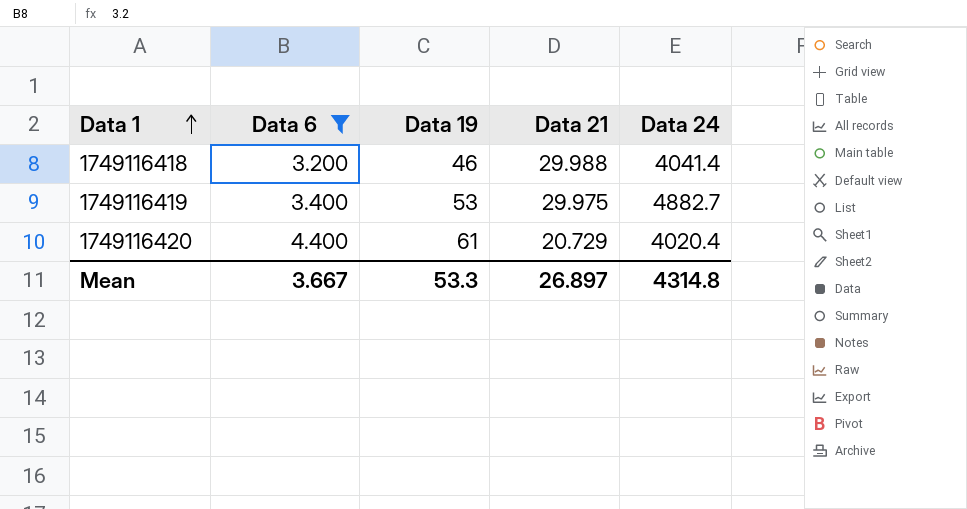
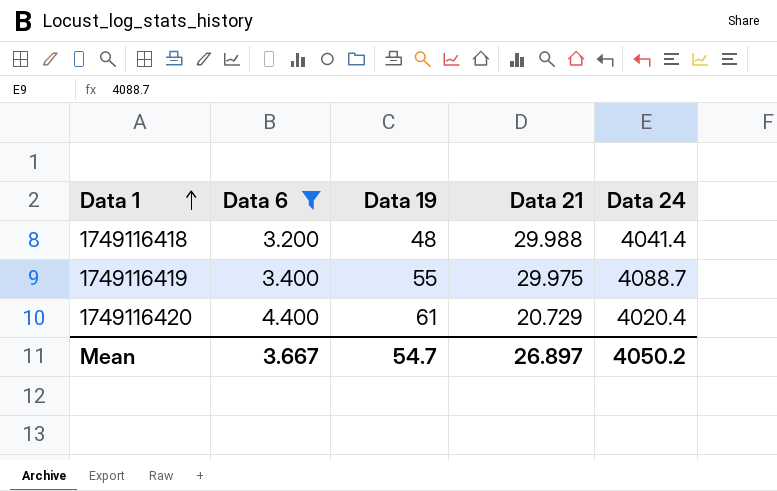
1749116418 | Data 19: 46 -> 48
1749116419 | Data 19: 53 -> 55
1749116419 | Data 24: 4882.7 -> 4088.7
Mean | Data 19: 53.3 -> 54.7
Mean | Data 24: 4314.8 -> 4050.2

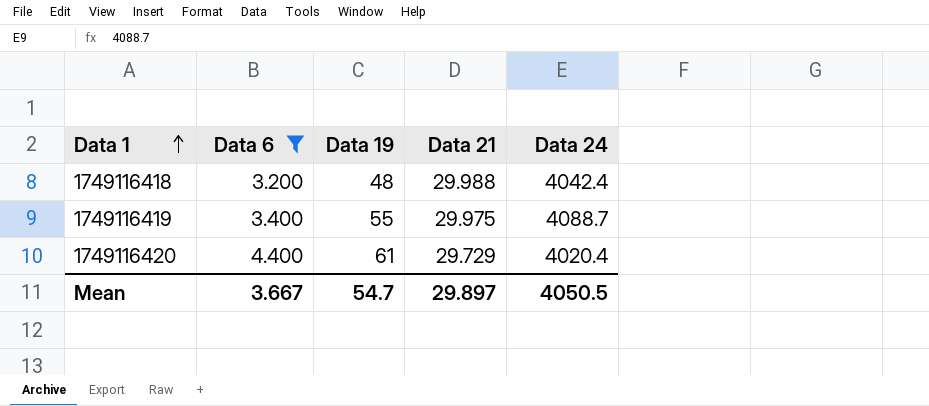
1749116418 | Data 24: 4041.4 -> 4042.4
1749116420 | Data 21: 20.729 -> 29.729
Mean | Data 21: 26.897 -> 29.897
Mean | Data 24: 4050.2 -> 4050.5

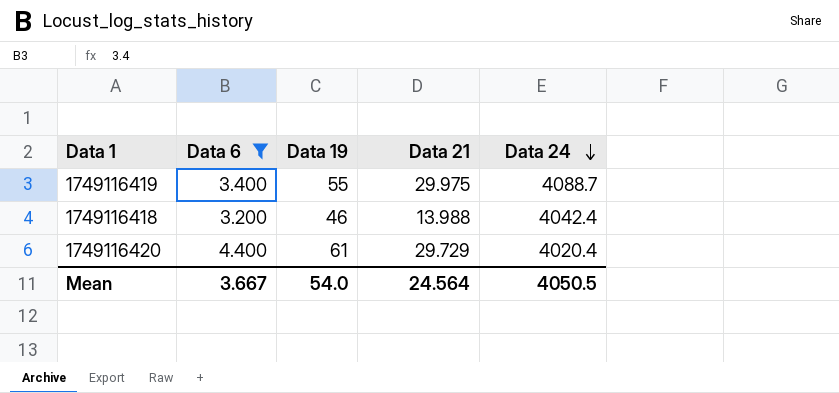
row order: Data 1 ascending -> Data 24 descending
1749116418 | Data 19: 48 -> 46
1749116418 | Data 21: 29.988 -> 13.988
Mean | Data 19: 54.7 -> 54.0
Mean | Data 21: 29.897 -> 24.564

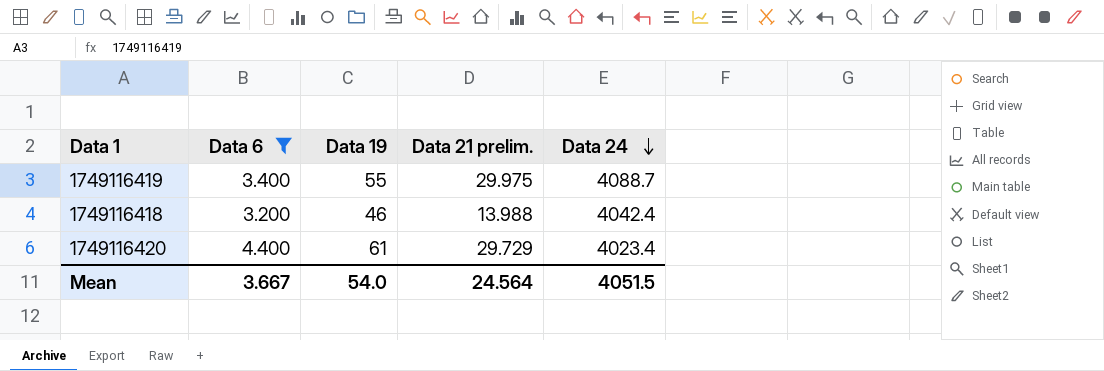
column name: Data 21 -> Data 21 prelim.
1749116420 | Data 24: 4020.4 -> 4023.4
Mean | Data 24: 4050.5 -> 4051.5

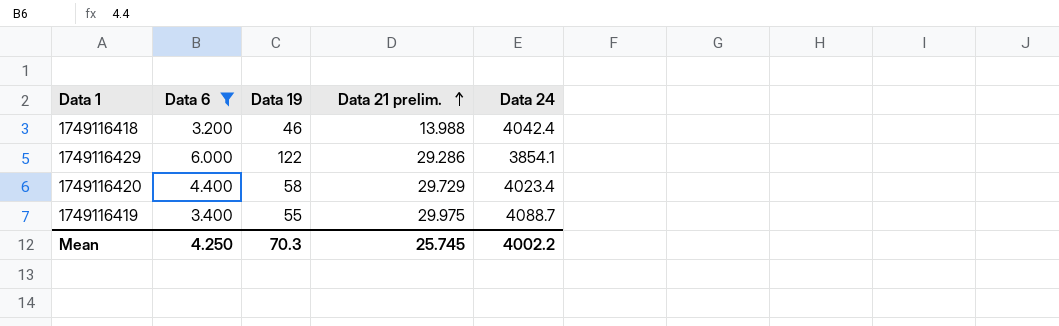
row order: Data 24 descending -> Data 21 prelim. ascending
row 1749116429: none -> 6.000 | 122 | 29.286 | 3854.1
1749116420 | Data 19: 61 -> 58
Mean | Data 6: 3.667 -> 4.250
Mean | Data 19: 54.0 -> 70.3
Mean | Data 21 prelim.: 24.564 -> 25.745
Mean | Data 24: 4051.5 -> 4002.2

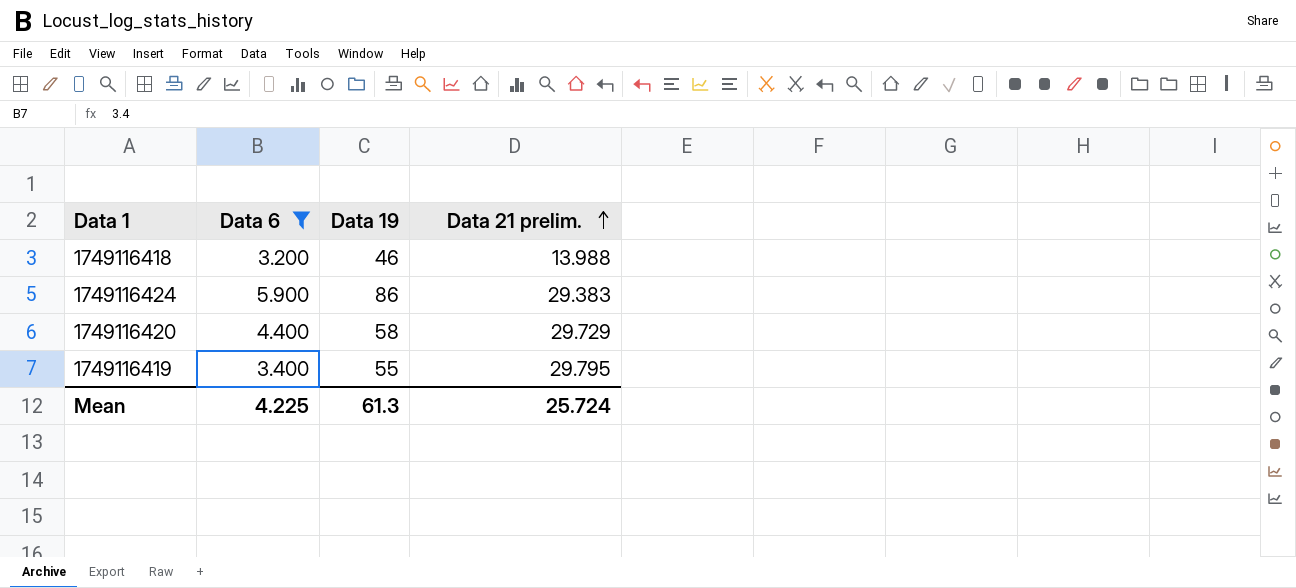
column Data 24 | position: 5 -> none
row 1749116429: 6.000 | 122 | 29.286 | 3854.1 -> none
row 1749116424: none -> 5.900 | 86 | 29.383
1749116419 | Data 21 prelim.: 29.975 -> 29.795
Mean | Data 6: 4.250 -> 4.225
Mean | Data 19: 70.3 -> 61.3
Mean | Data 21 prelim.: 25.745 -> 25.724

